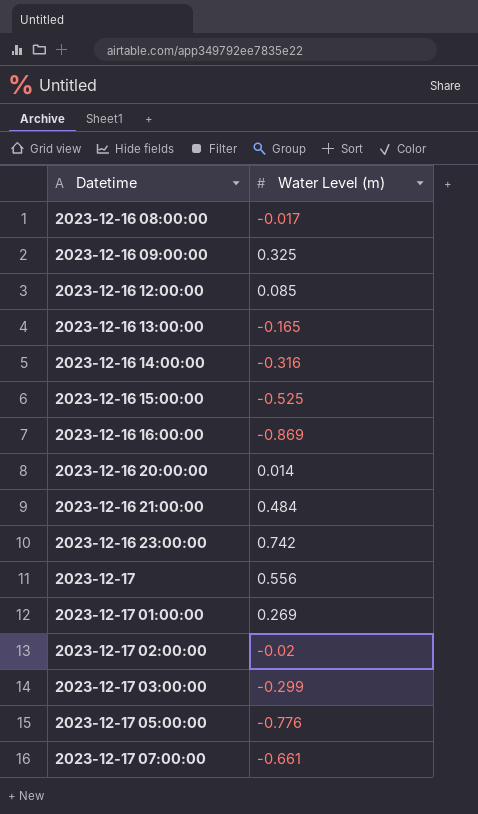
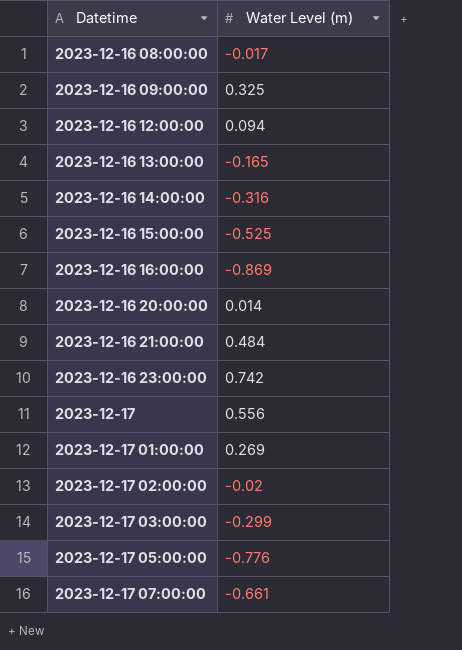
2023-12-16 12:00:00 | Water Level (m): 0.085 -> 0.094

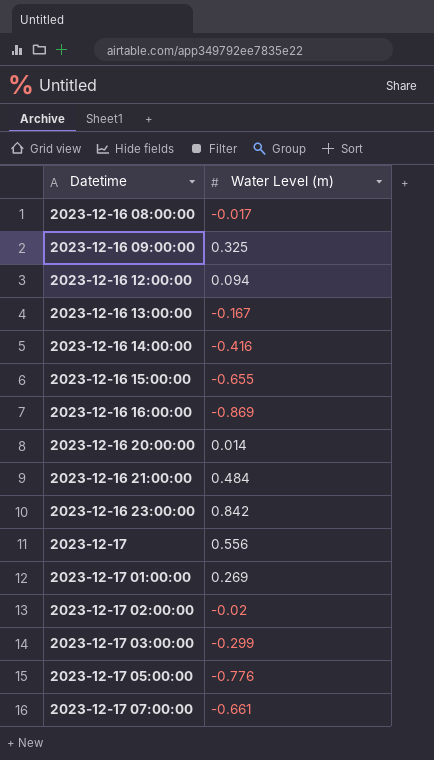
2023-12-16 13:00:00 | Water Level (m): -0.165 -> -0.167
2023-12-16 14:00:00 | Water Level (m): -0.316 -> -0.416
2023-12-16 15:00:00 | Water Level (m): -0.525 -> -0.655
2023-12-16 23:00:00 | Water Level (m): 0.742 -> 0.842

